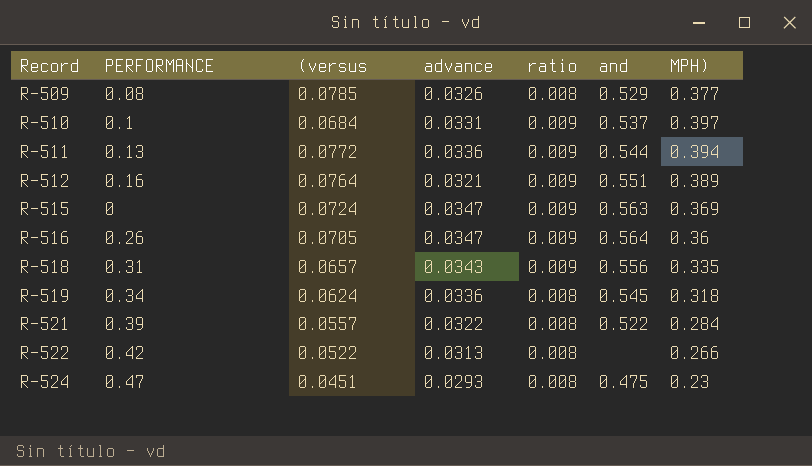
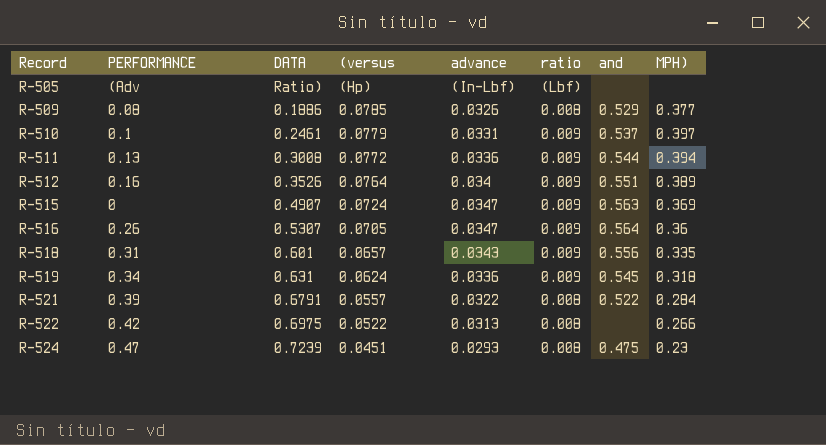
column DATA | position: none -> 3
row R-505: none -> (Adv | Ratio) | (Hp) | (In-Lbf) | (Lbf) | none | none
R-510 | (versus: 0.0684 -> 0.0779
R-512 | advance: 0.0321 -> 0.034
R-519 | ratio: 0.008 -> 0.009

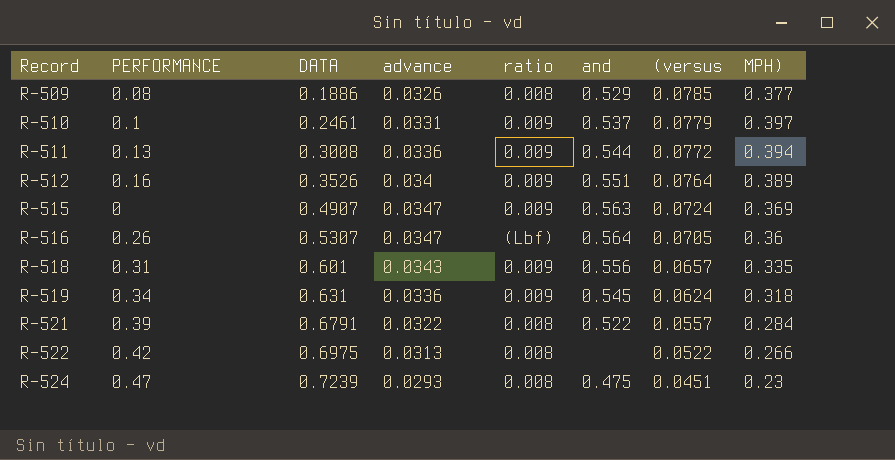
column (versus | position: 4 -> 7
row R-505: (Adv | Ratio) | (Hp) | (In-Lbf) | (Lbf) | none | none -> none
R-516 | ratio: 0.009 -> (Lbf)

